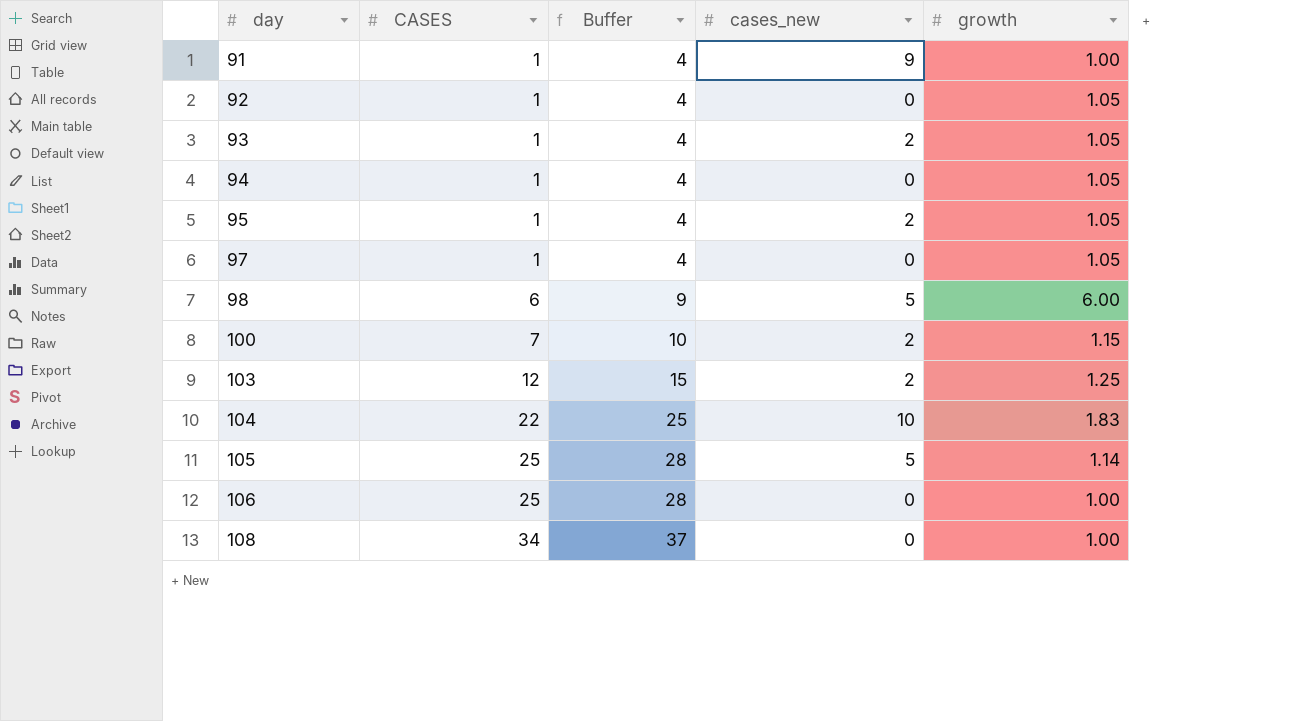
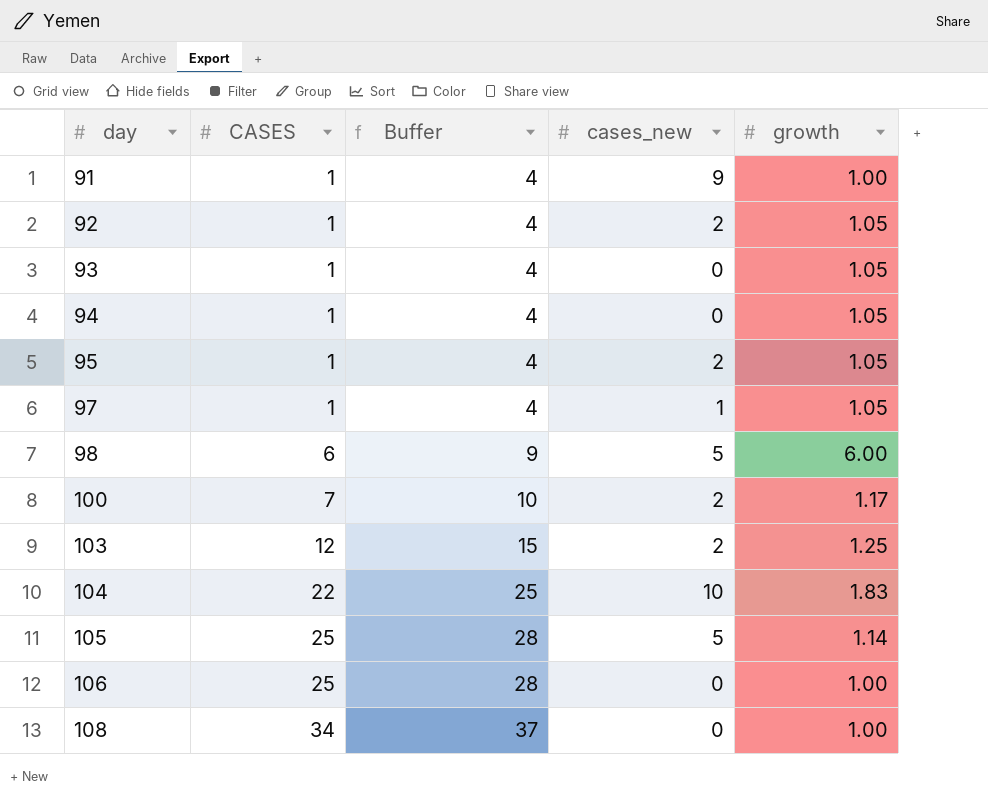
92 | cases_new: 0 -> 2
93 | cases_new: 2 -> 0
97 | cases_new: 0 -> 1
100 | growth: 1.15 -> 1.17

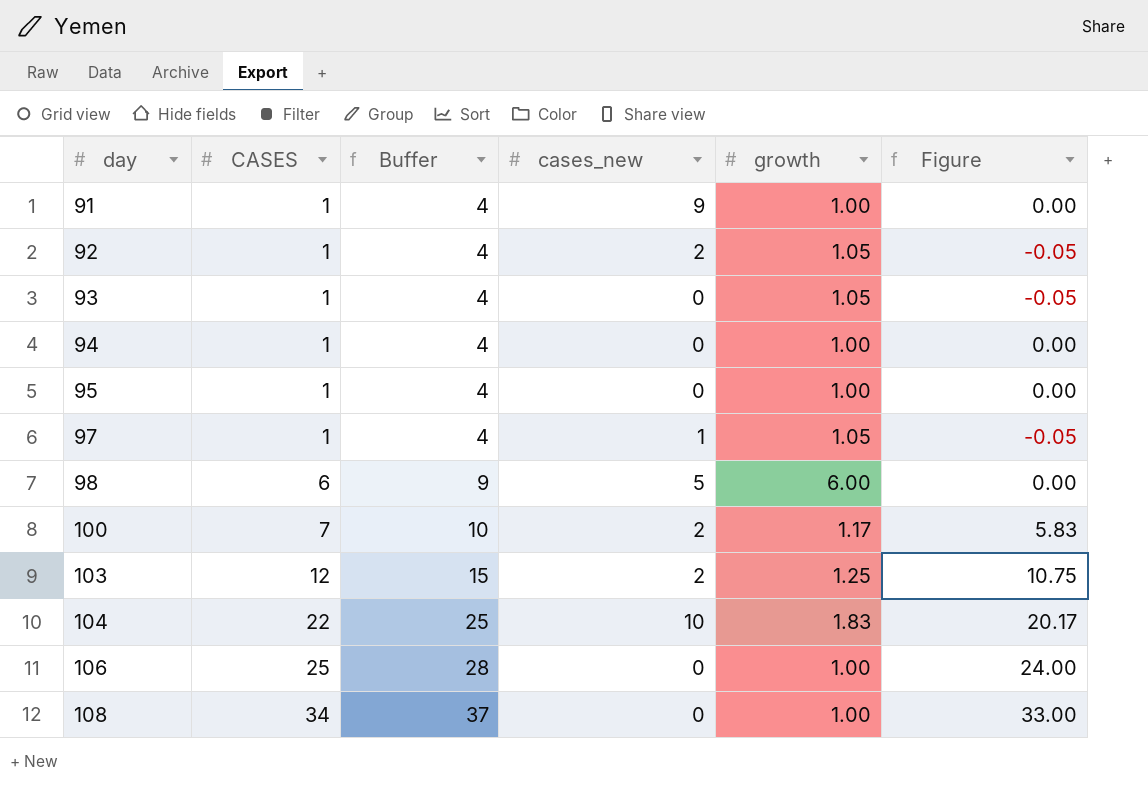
column Figure | formula: none -> [CASES] - [growth]
row 105: 25 | 28 | 5 | 1.14 -> none
94 | growth: 1.05 -> 1.00
95 | cases_new: 2 -> 0
95 | growth: 1.05 -> 1.00

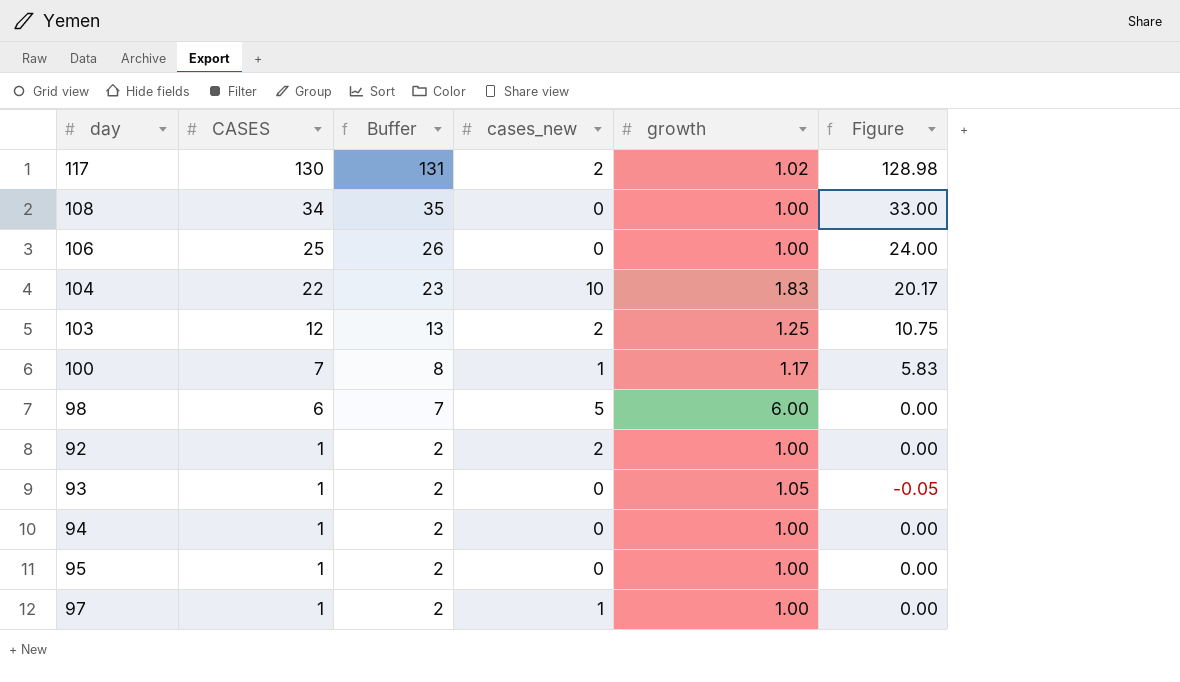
row order: day ascending -> CASES descending
column Buffer | formula: [CASES] + 3 -> [CASES] + 1
row 91: 1 | 4 | 9 | 1.00 | 0.00 -> none
row 117: none -> 130 | 131 | 2 | 1.02 | 128.98
100 | cases_new: 2 -> 1
92 | growth: 1.05 -> 1.00
92 | Figure: -0.05 -> 0.00
97 | growth: 1.05 -> 1.00
97 | Figure: -0.05 -> 0.00

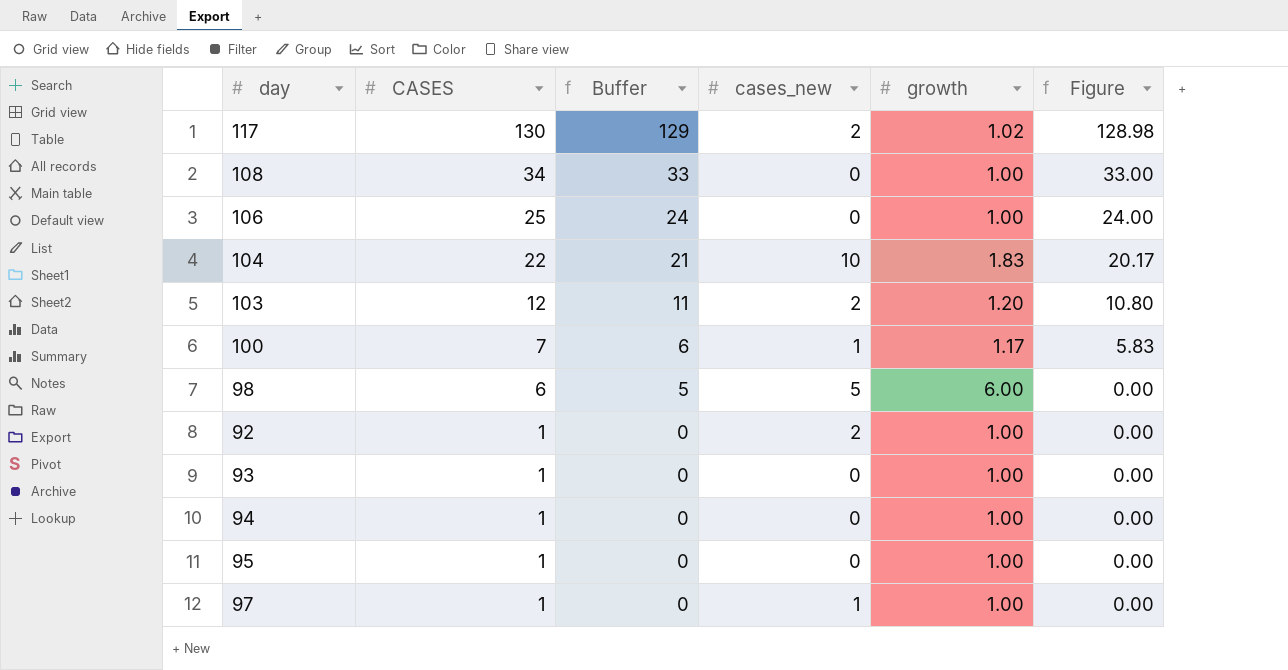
column Buffer | formula: [CASES] + 1 -> [CASES] - 1
103 | growth: 1.25 -> 1.20
103 | Figure: 10.75 -> 10.80
93 | growth: 1.05 -> 1.00
93 | Figure: -0.05 -> 0.00

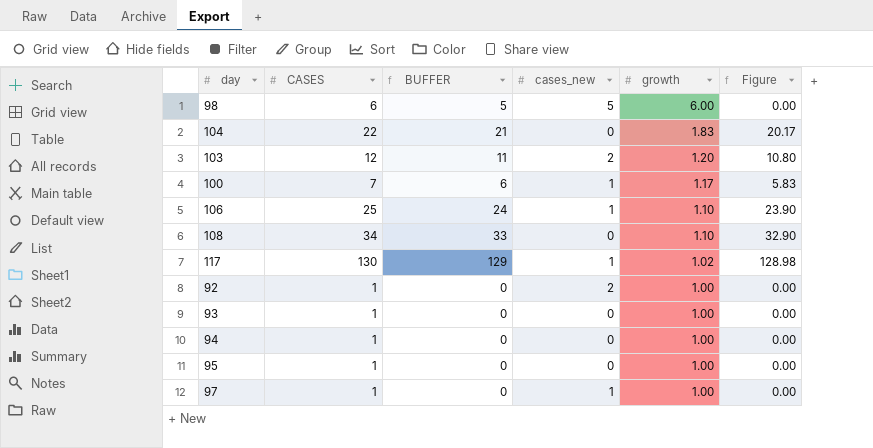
row order: CASES descending -> growth descending
column name: Buffer -> BUFFER
104 | cases_new: 10 -> 0
106 | cases_new: 0 -> 1
106 | growth: 1.00 -> 1.10
106 | Figure: 24.00 -> 23.90
108 | growth: 1.00 -> 1.10
108 | Figure: 33.00 -> 32.90
117 | cases_new: 2 -> 1

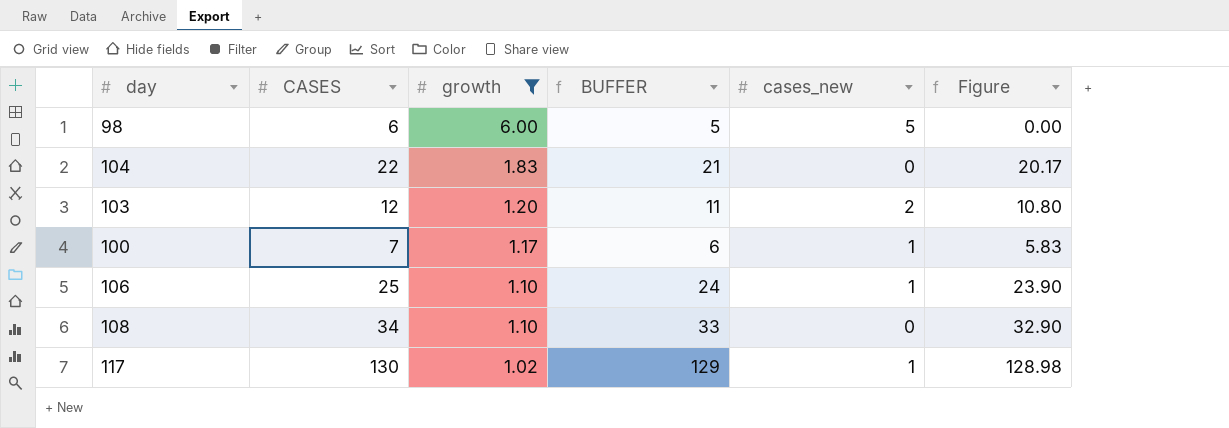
filter: none -> growth != 1.00
column growth | position: 5 -> 3

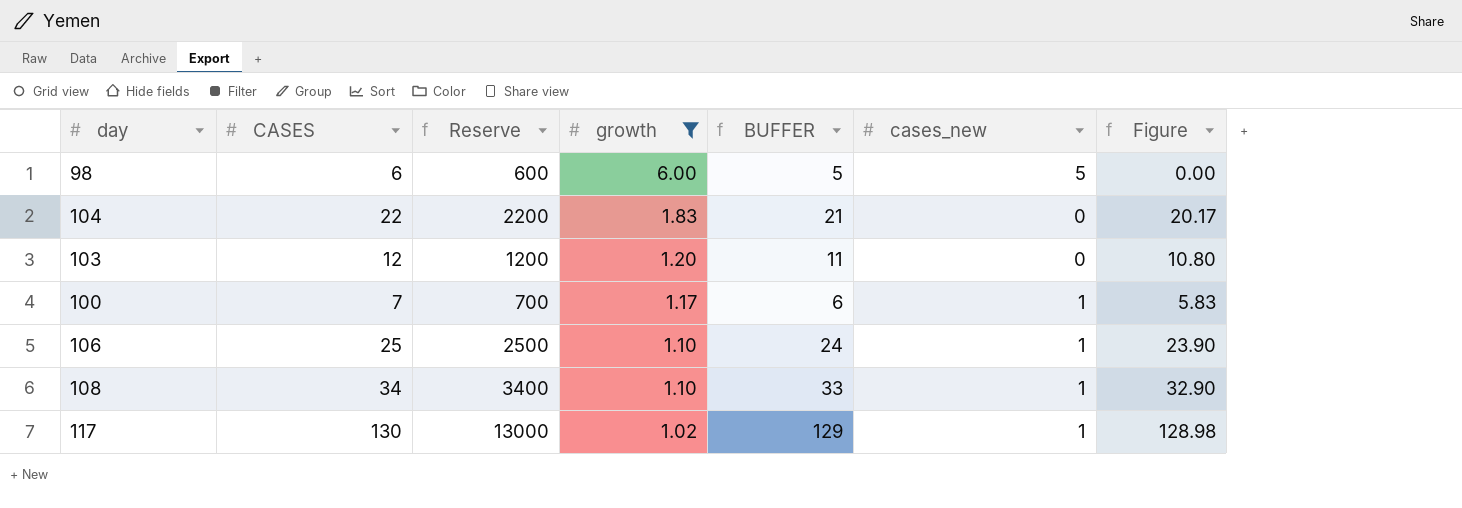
column Reserve | formula: none -> [CASES] * 100
103 | cases_new: 2 -> 0
108 | cases_new: 0 -> 1

